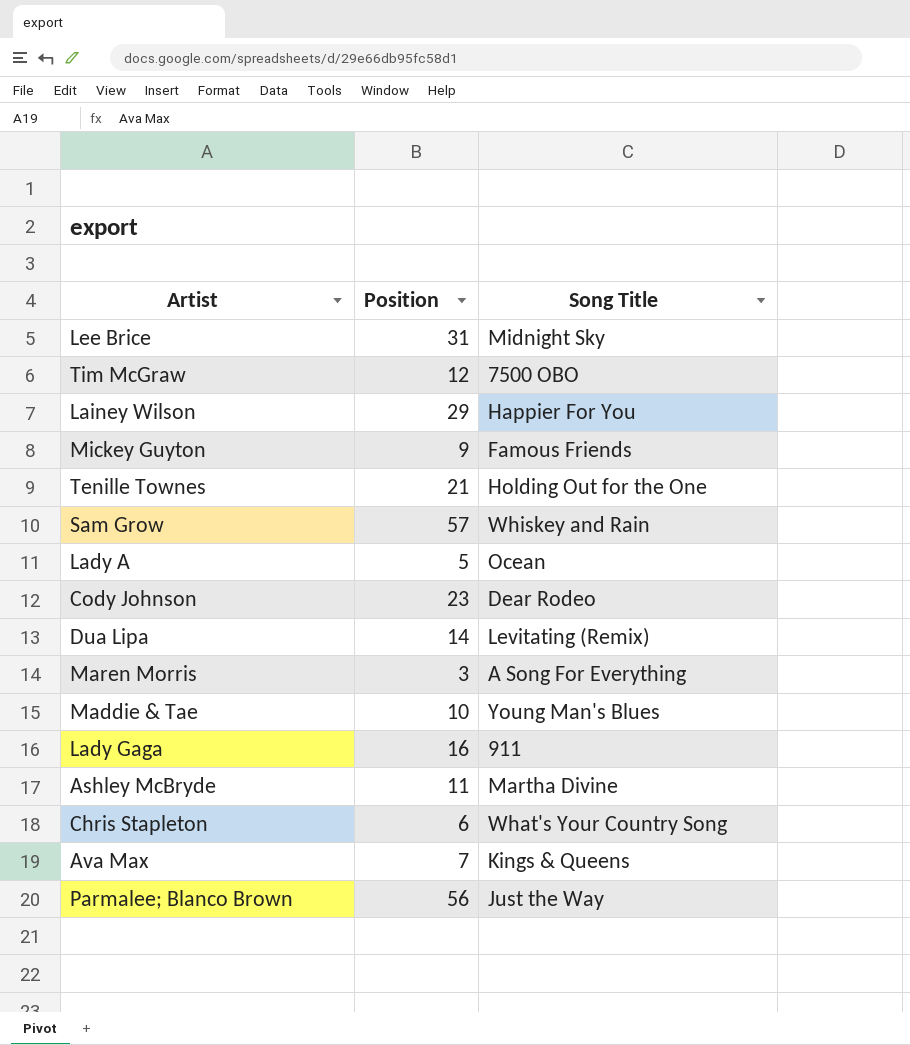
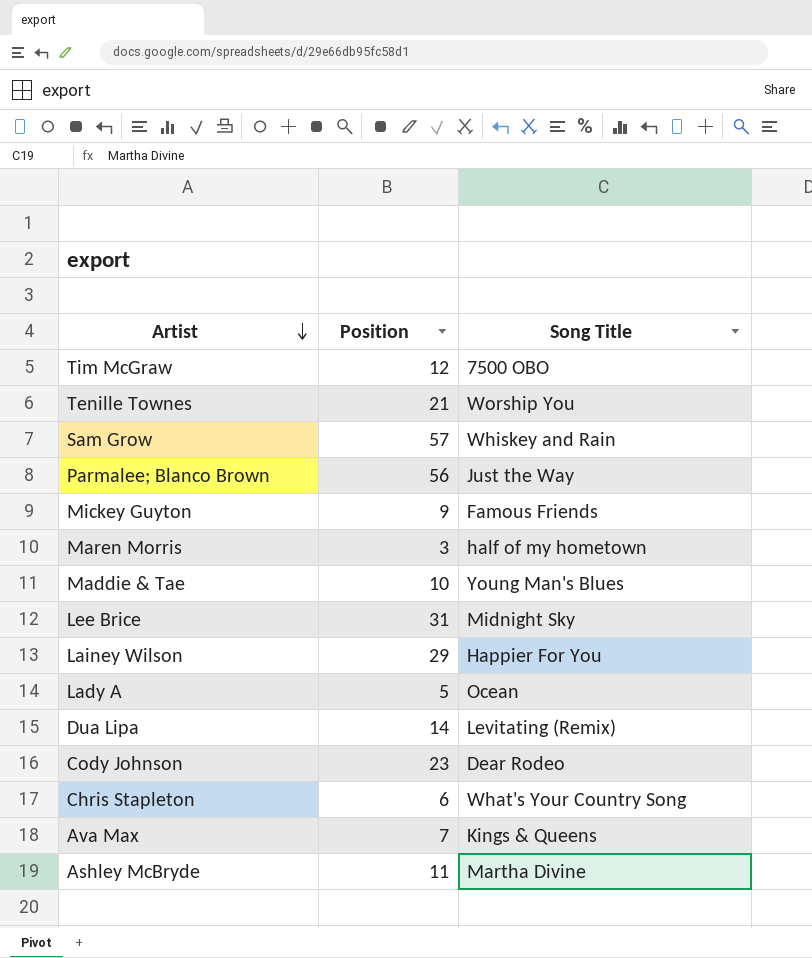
row order: none -> Artist descending
row Lady Gaga: 16 | 911 -> none
Tenille Townes | Song Title: Holding Out for the One -> Worship You
Maren Morris | Song Title: A Song For Everything -> half of my hometown

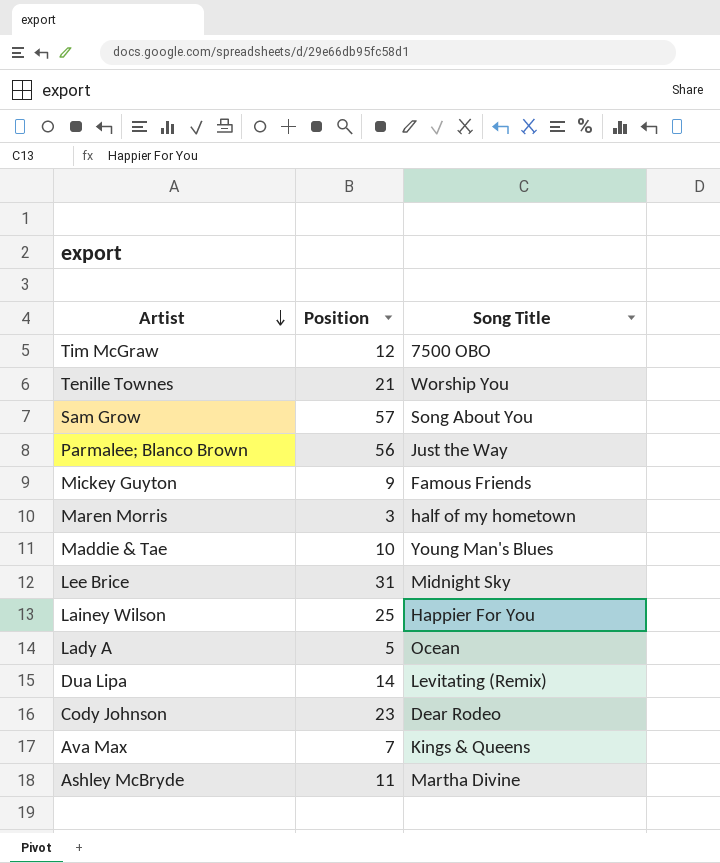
row Chris Stapleton: 6 | What's Your Country Song -> none
Sam Grow | Song Title: Whiskey and Rain -> Song About You
Lainey Wilson | Position: 29 -> 25

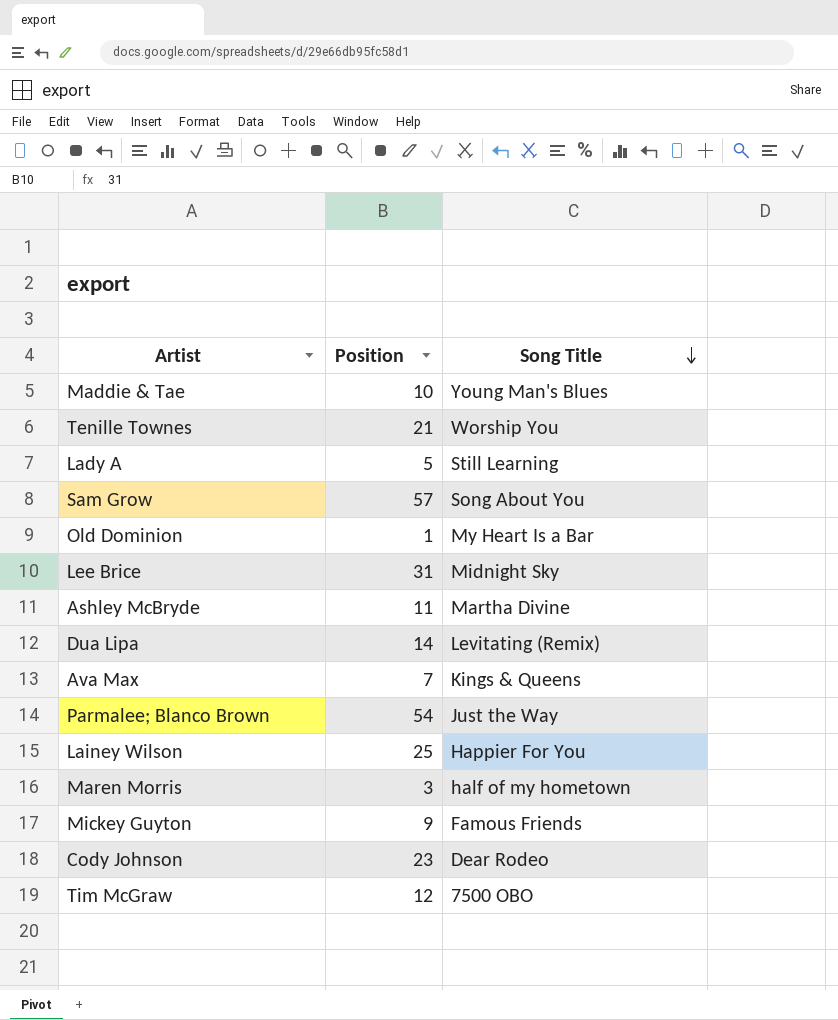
row order: Artist descending -> Song Title descending
Lady A | Song Title: Ocean -> Still Learning
row Old Dominion: none -> 1 | My Heart Is a Bar
Parmalee; Blanco Brown | Position: 56 -> 54

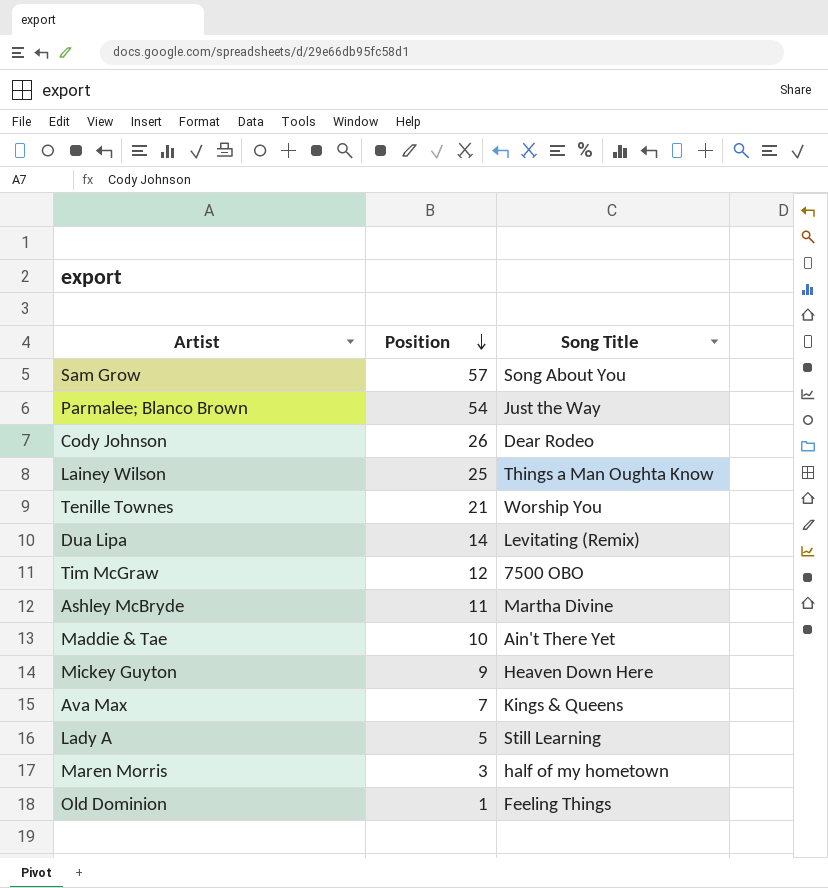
row order: Song Title descending -> Position descending
row Lee Brice: 31 | Midnight Sky -> none
Cody Johnson | Position: 23 -> 26
Lainey Wilson | Song Title: Happier For You -> Things a Man Oughta Know
Maddie & Tae | Song Title: Young Man's Blues -> Ain't There Yet
Mickey Guyton | Song Title: Famous Friends -> Heaven Down Here
Old Dominion | Song Title: My Heart Is a Bar -> Feeling Things

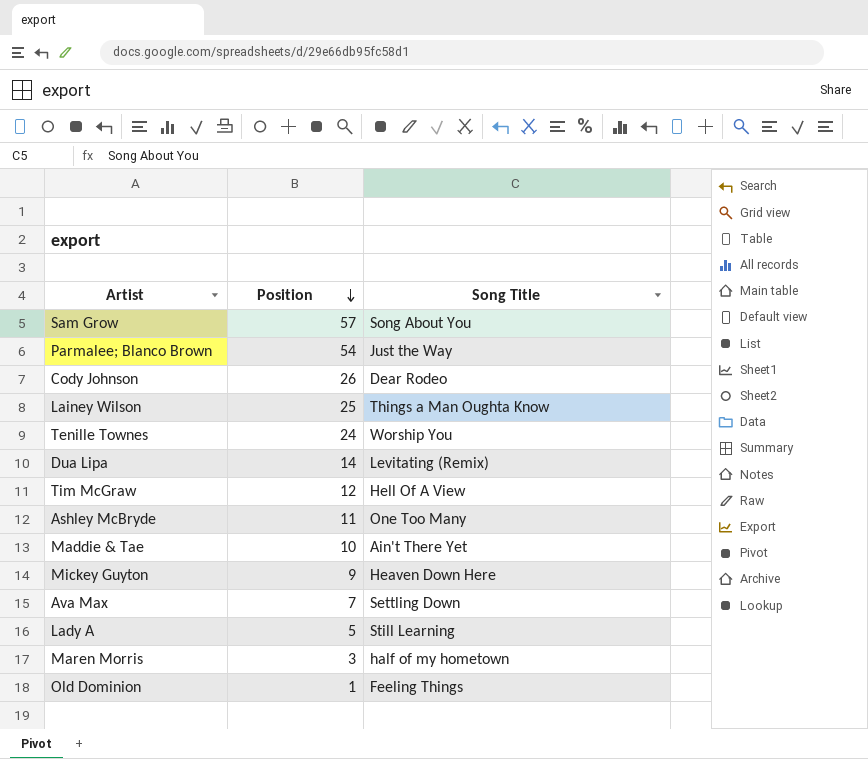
Tenille Townes | Position: 21 -> 24
Tim McGraw | Song Title: 7500 OBO -> Hell Of A View
Ashley McBryde | Song Title: Martha Divine -> One Too Many
Ava Max | Song Title: Kings & Queens -> Settling Down

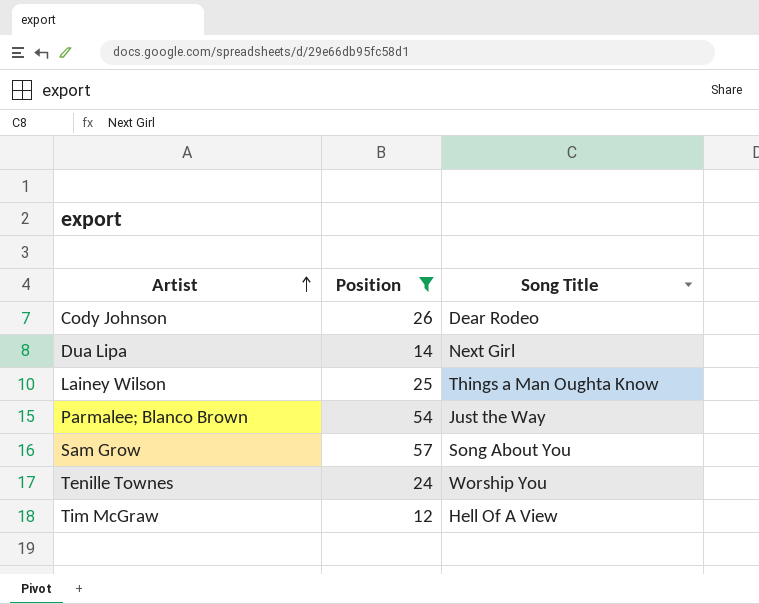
filter: none -> Position >= 12
row order: Position descending -> Artist ascending
Dua Lipa | Song Title: Levitating (Remix) -> Next Girl

